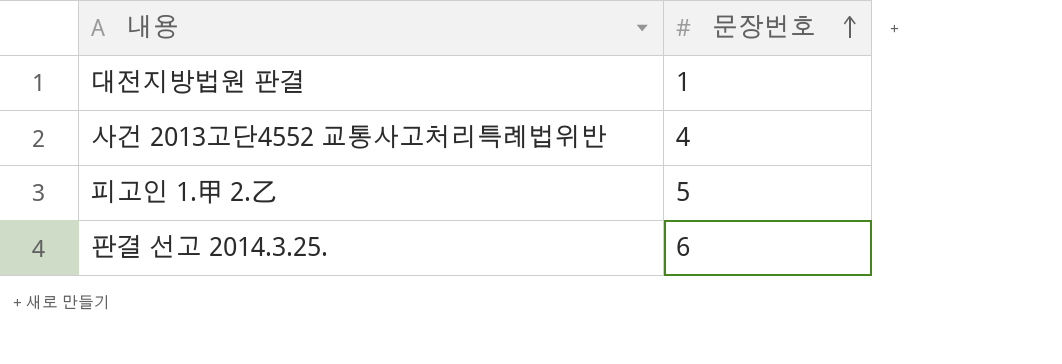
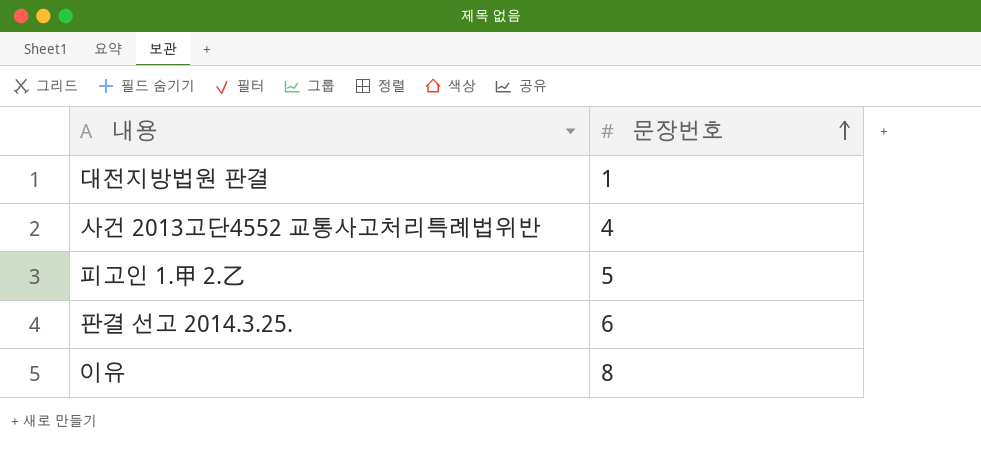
row 이유: none -> 8

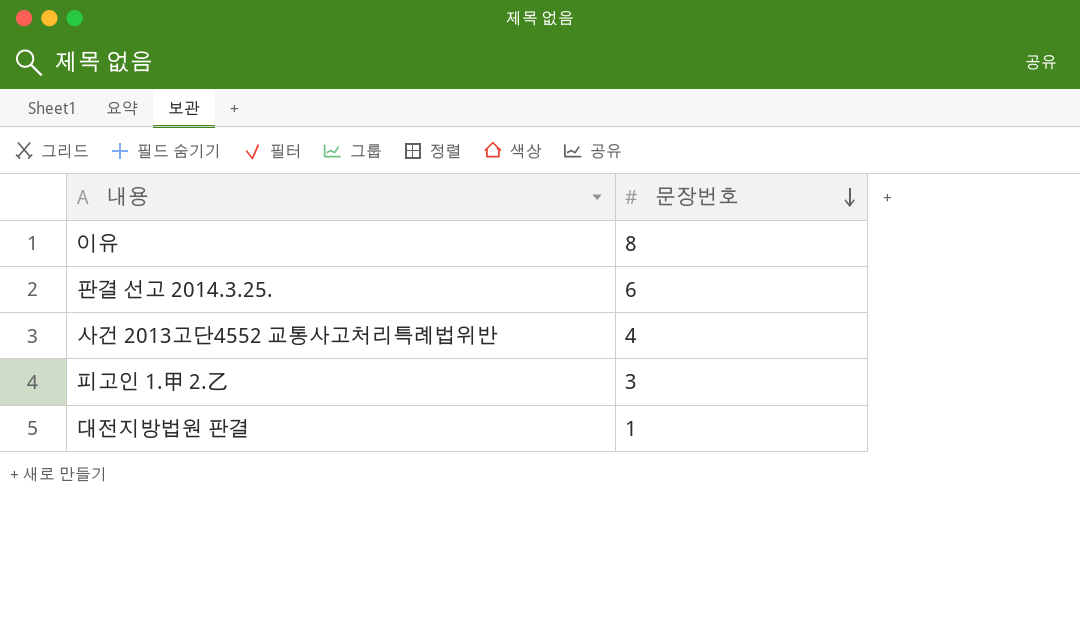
row order: 문장번호 ascending -> 문장번호 descending
피고인 1.甲 2.乙 | 문장번호: 5 -> 3

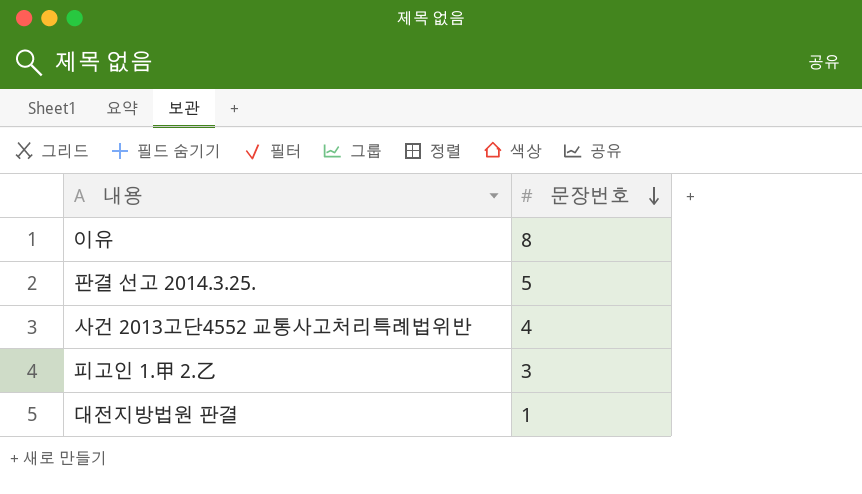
판결 선고 2014.3.25. | 문장번호: 6 -> 5

